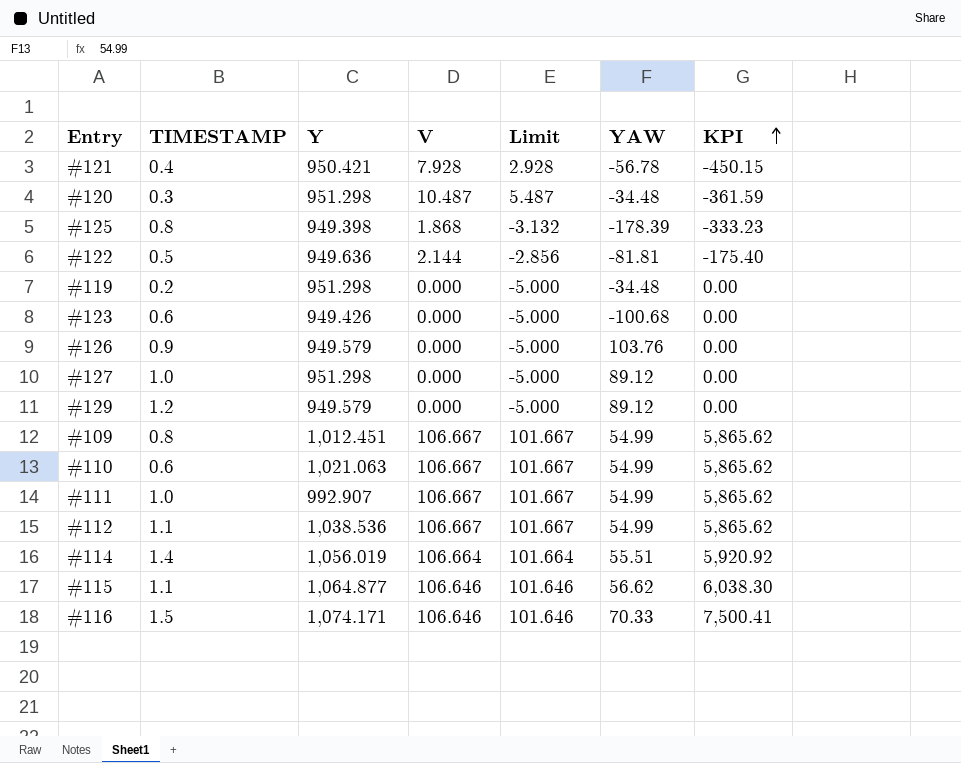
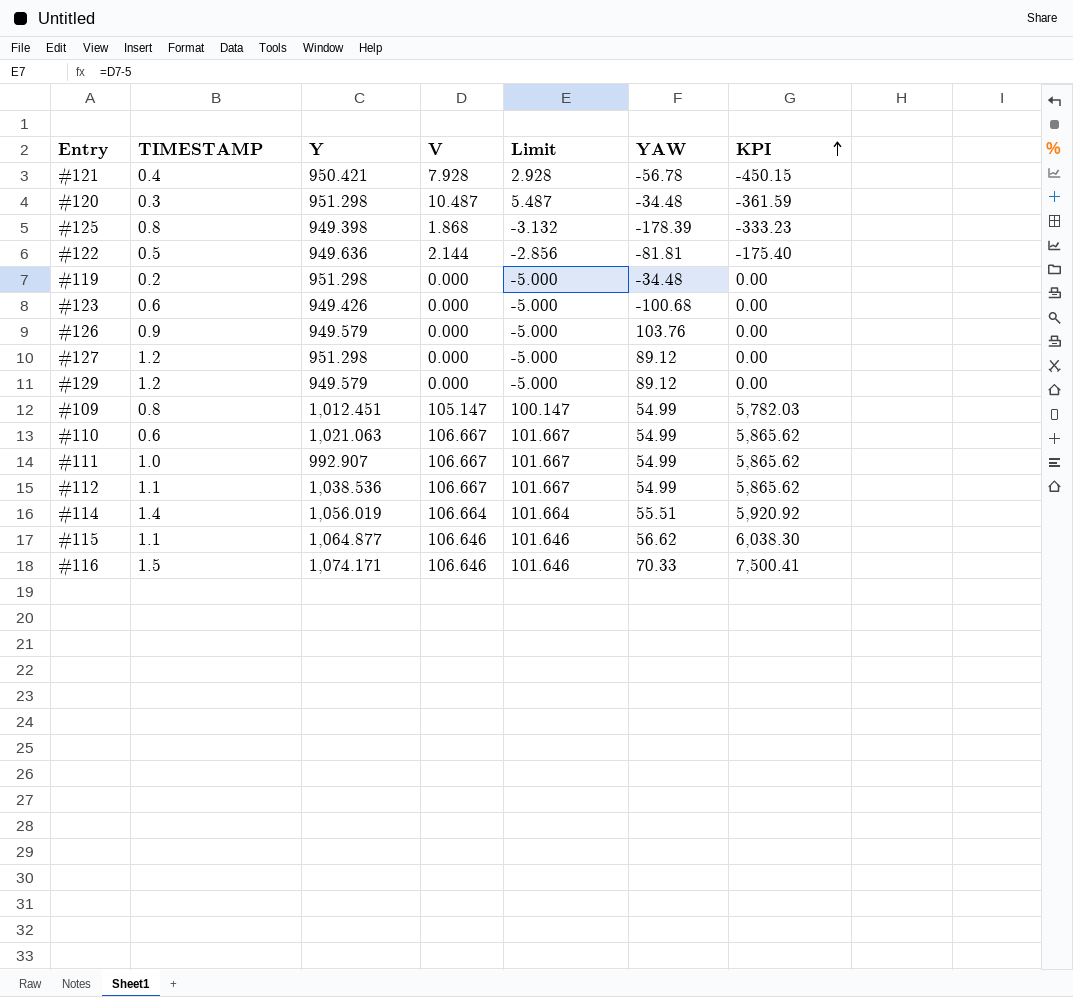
#127 | TIMESTAMP: 1.0 -> 1.2
#109 | V: 106.667 -> 105.147
#109 | Limit: 101.667 -> 100.147
#109 | KPI: 5,865.62 -> 5,782.03

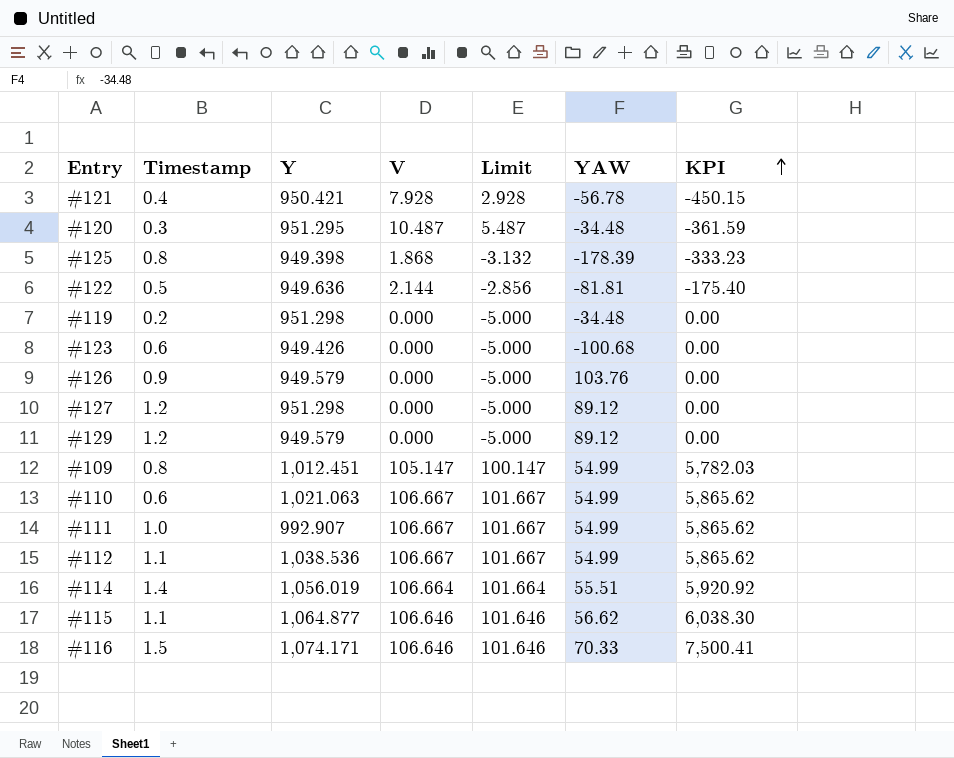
column name: TIMESTAMP -> Timestamp
#120 | Y: 951.298 -> 951.295

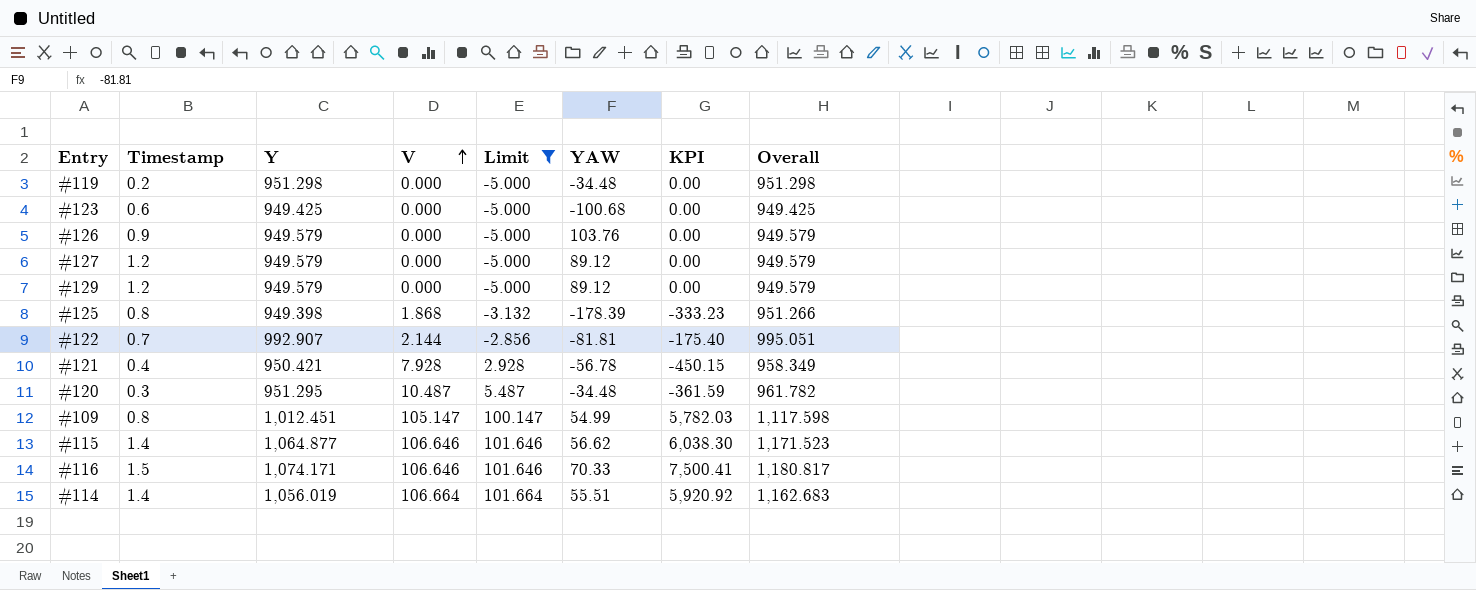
filter: none -> Limit != 101.667
row order: KPI ascending -> V ascending
column Overall | formula: none -> [Y] + [V]
#123 | Y: 949.426 -> 949.425
#127 | Y: 951.298 -> 949.579
#122 | Timestamp: 0.5 -> 0.7
#122 | Y: 949.636 -> 992.907
#115 | Timestamp: 1.1 -> 1.4

